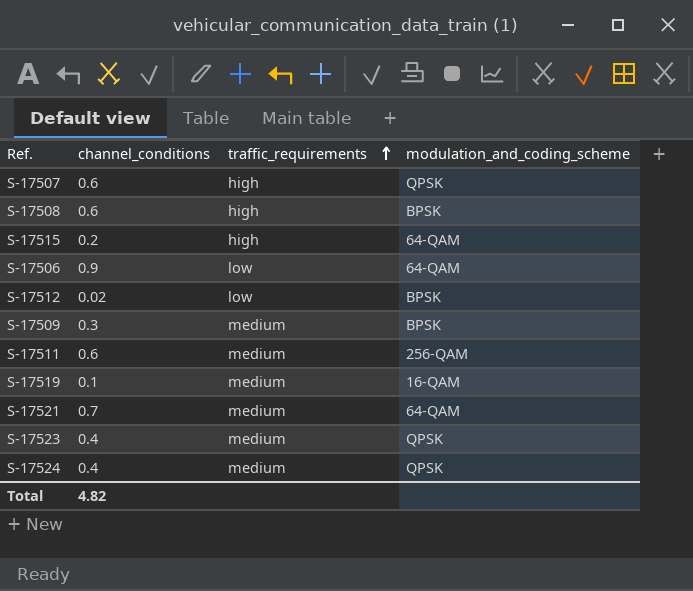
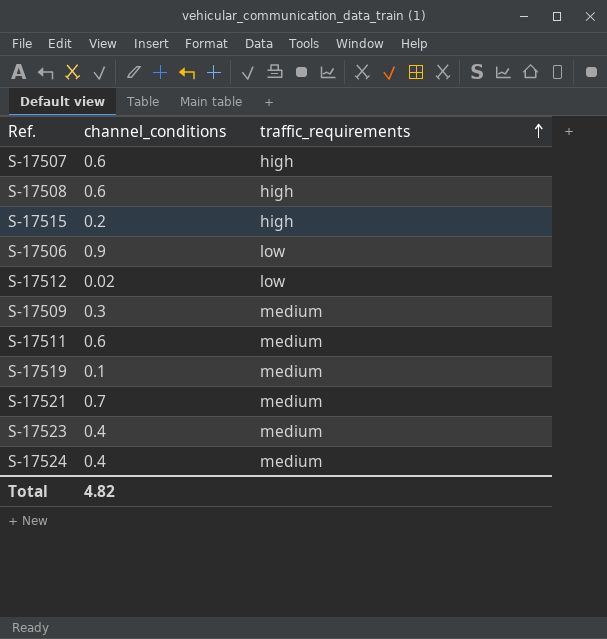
column modulation_and_coding_scheme | position: 4 -> none

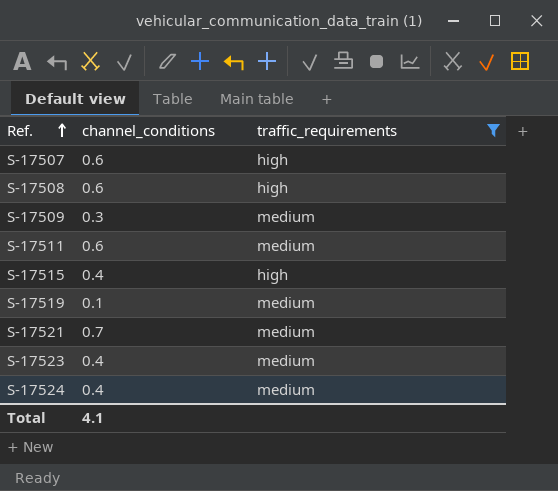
filter: none -> traffic_requirements != low
row order: traffic_requirements ascending -> Ref. ascending
S-17515 | channel_conditions: 0.2 -> 0.4
Total | channel_conditions: 4.82 -> 4.1

